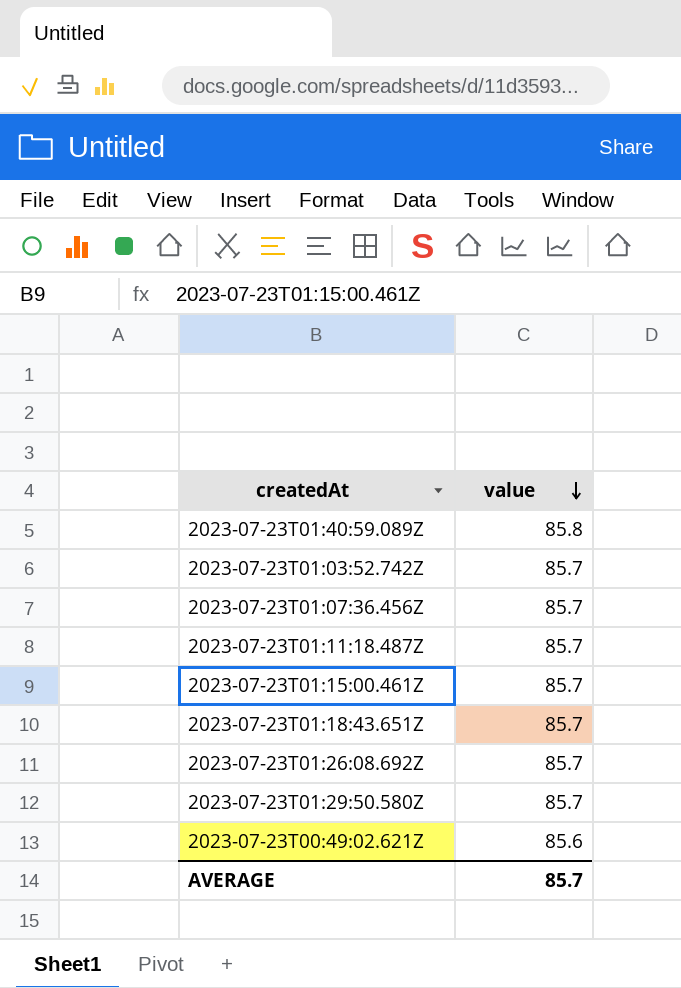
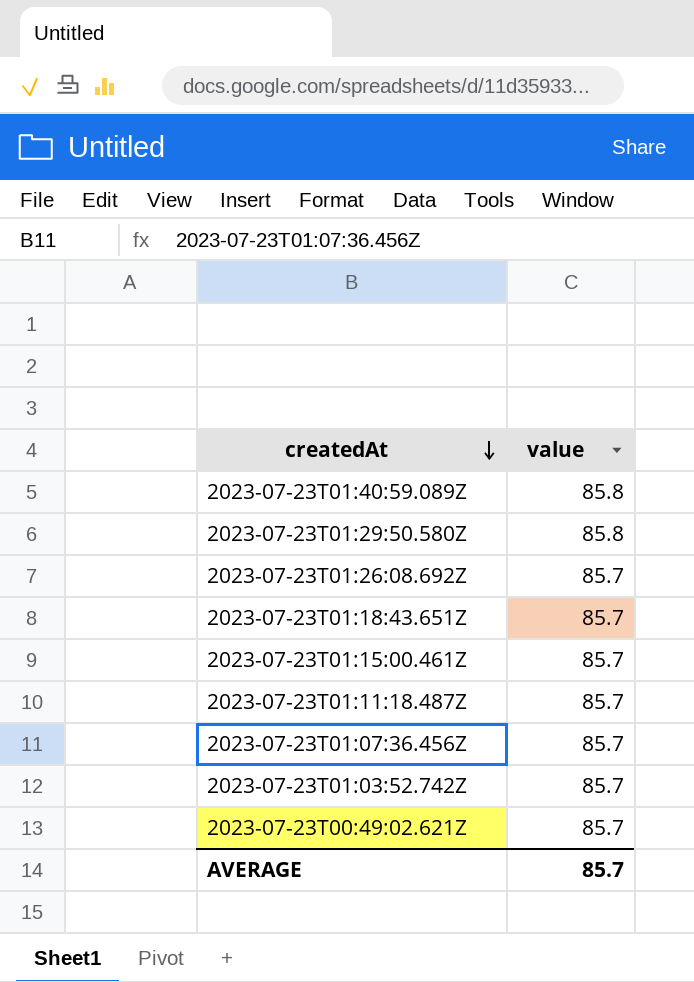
row order: value descending -> createdAt descending
2023-07-23T01:29:50.580Z | value: 85.7 -> 85.8
2023-07-23T00:49:02.621Z | value: 85.6 -> 85.7

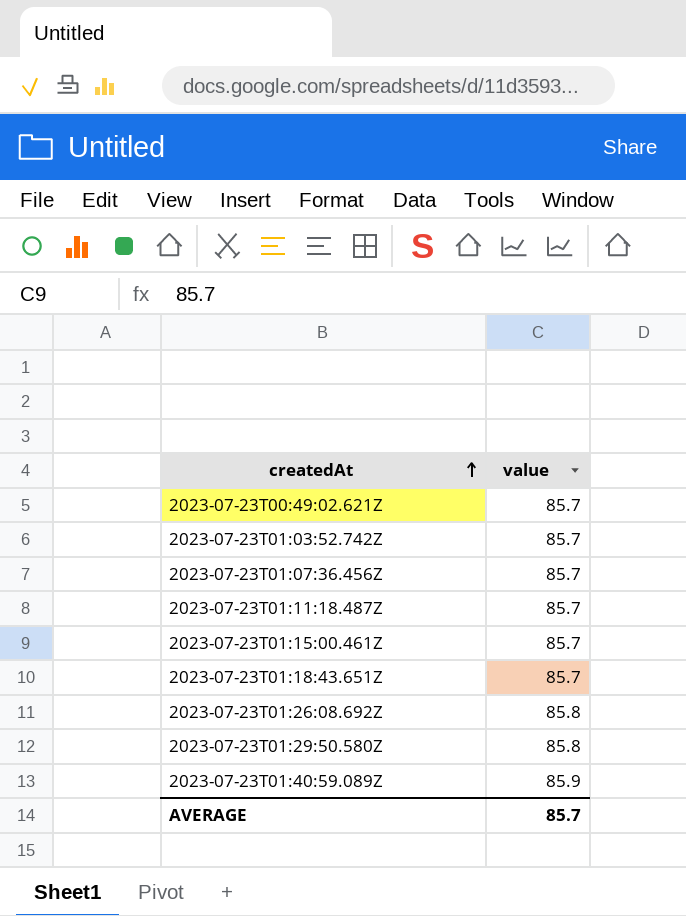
row order: createdAt descending -> createdAt ascending
2023-07-23T01:26:08.692Z | value: 85.7 -> 85.8
2023-07-23T01:40:59.089Z | value: 85.8 -> 85.9

